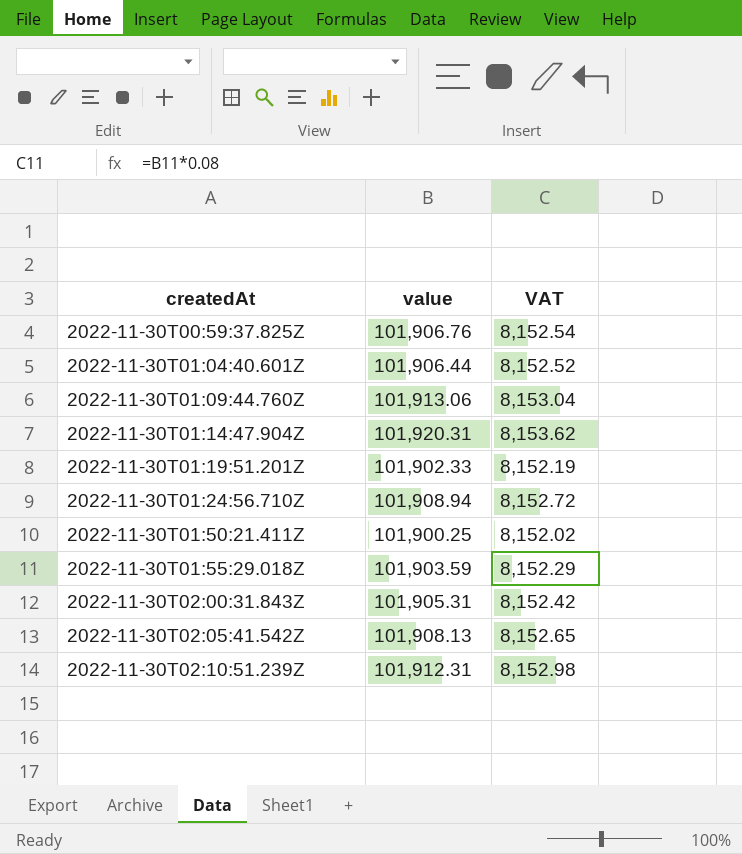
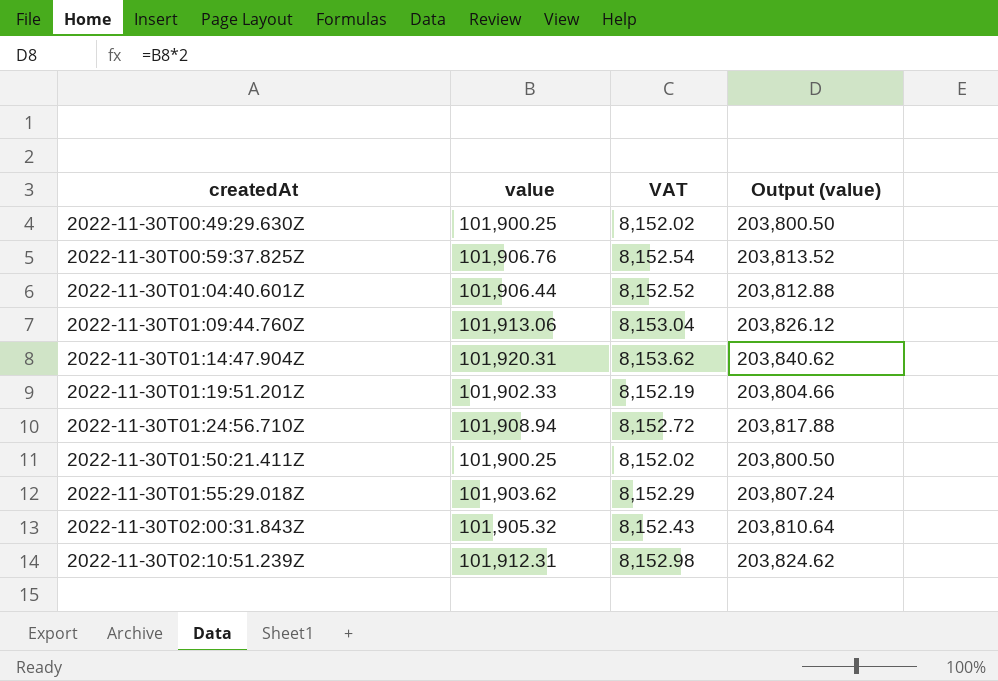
column Output (value) | formula: none -> [value] * 2
row 2022-11-30T02:05:41.542Z: 101,908.13 | 8,152.65 -> none
row 2022-11-30T00:49:29.630Z: none -> 101,900.25 | 8,152.02 | 203,800.50
2022-11-30T01:55:29.018Z | value: 101,903.59 -> 101,903.62
2022-11-30T02:00:31.843Z | value: 101,905.31 -> 101,905.32
2022-11-30T02:00:31.843Z | VAT: 8,152.42 -> 8,152.43

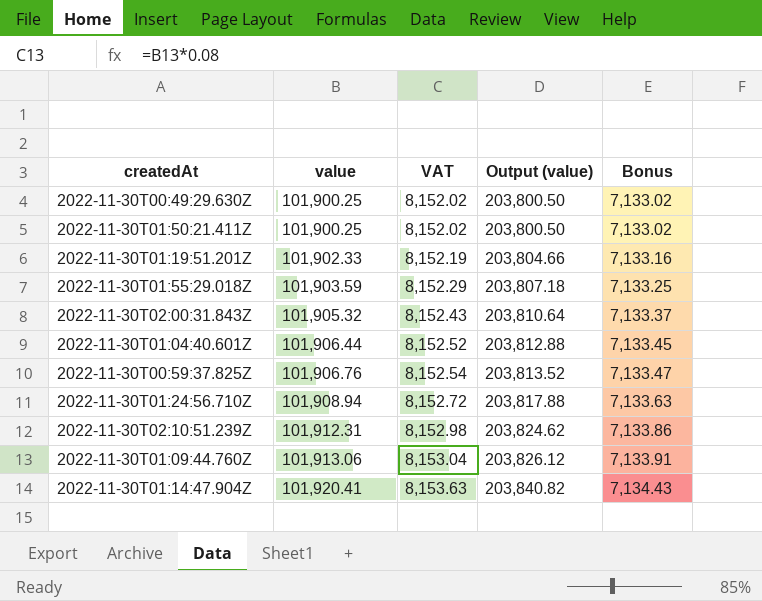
row order: createdAt ascending -> value ascending
column Bonus | formula: none -> [value] * 0.07
2022-11-30T01:55:29.018Z | value: 101,903.62 -> 101,903.59
2022-11-30T01:55:29.018Z | Output (value): 203,807.24 -> 203,807.18
2022-11-30T01:14:47.904Z | value: 101,920.31 -> 101,920.41
2022-11-30T01:14:47.904Z | VAT: 8,153.62 -> 8,153.63
2022-11-30T01:14:47.904Z | Output (value): 203,840.62 -> 203,840.82

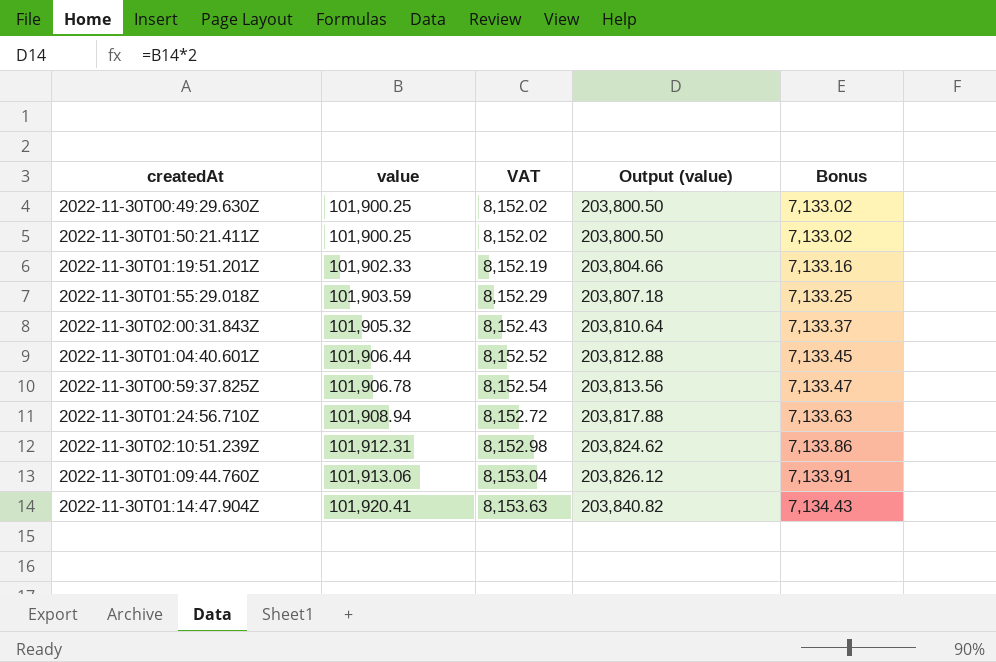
2022-11-30T00:59:37.825Z | value: 101,906.76 -> 101,906.78
2022-11-30T00:59:37.825Z | Output (value): 203,813.52 -> 203,813.56

